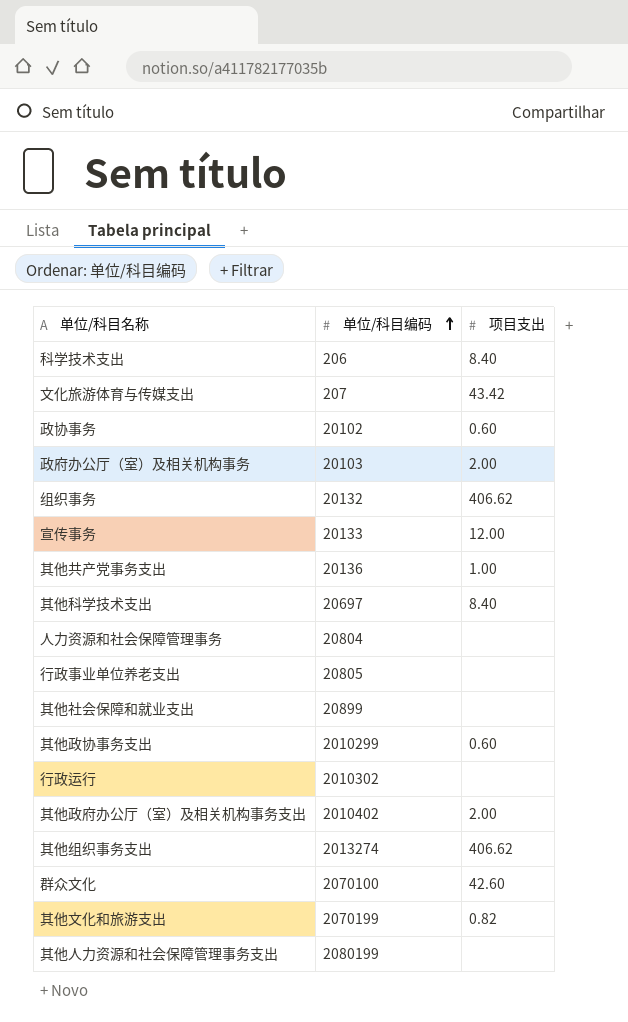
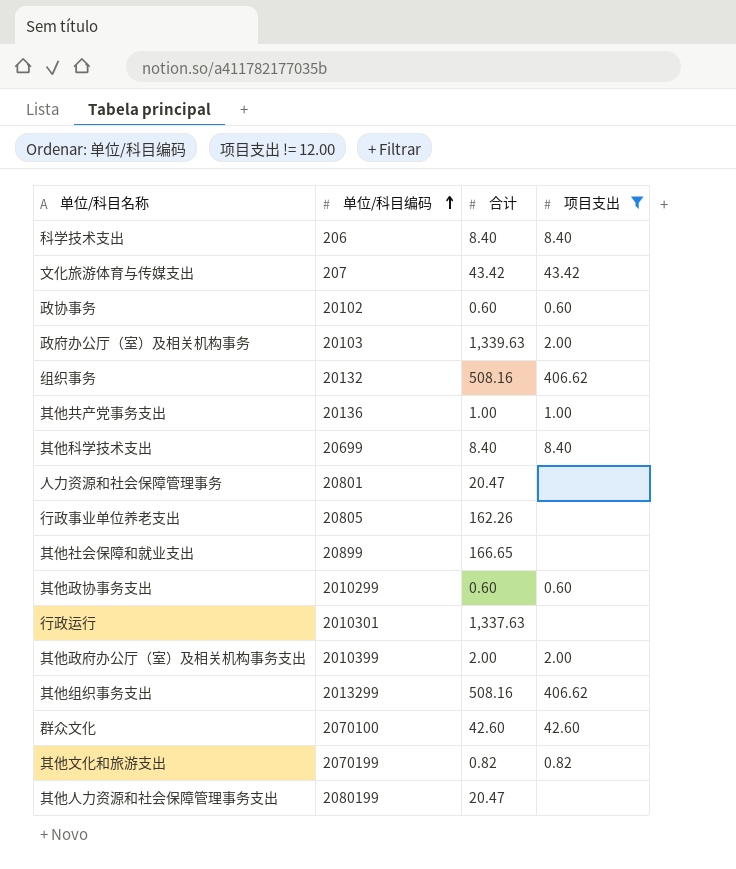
filter: none -> 项目支出 != 12.00
column 合计 | position: none -> 3
其他科学技术支出 | 单位/科目编码: 20697 -> 20699
人力资源和社会保障管理事务 | 单位/科目编码: 20804 -> 20801
行政运行 | 单位/科目编码: 2010302 -> 2010301
其他政府办公厅（室）及相关机构事务支出 | 单位/科目编码: 2010402 -> 2010399
其他组织事务支出 | 单位/科目编码: 2013274 -> 2013299

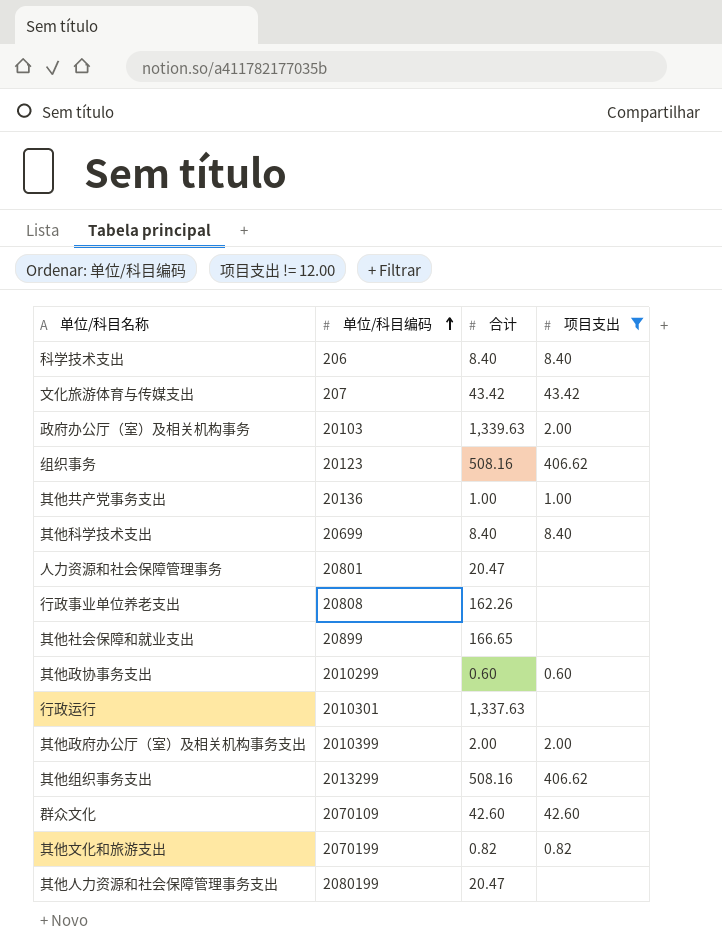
row 政协事务: 20102 | 0.60 | 0.60 -> none
组织事务 | 单位/科目编码: 20132 -> 20123
行政事业单位养老支出 | 单位/科目编码: 20805 -> 20808
群众文化 | 单位/科目编码: 2070100 -> 2070109

